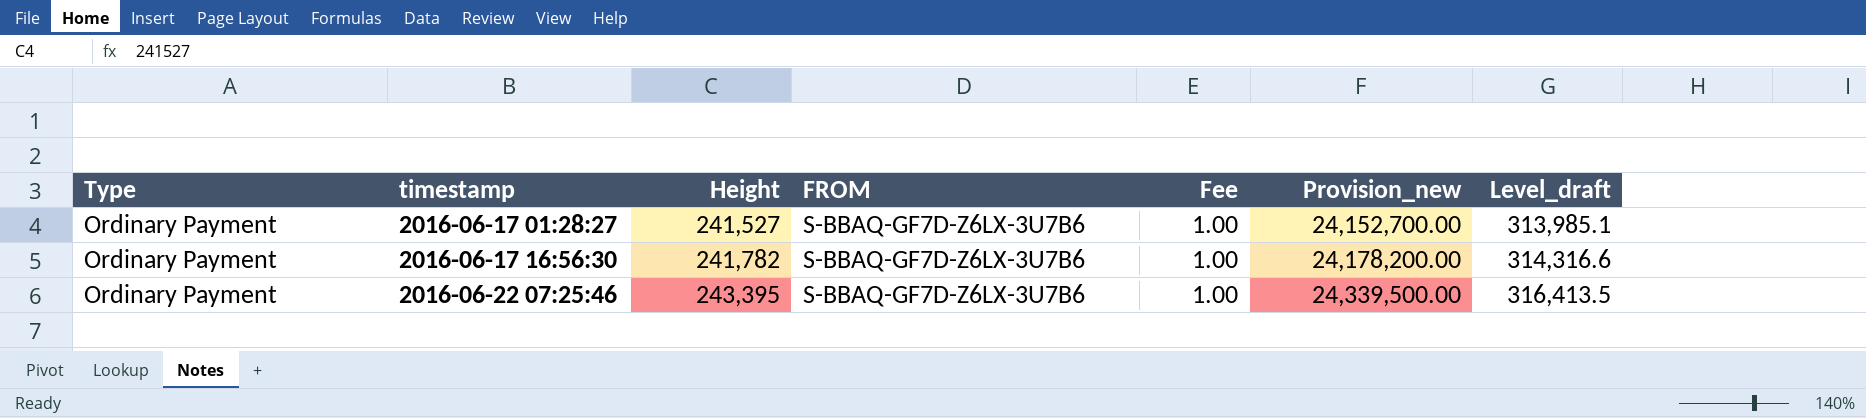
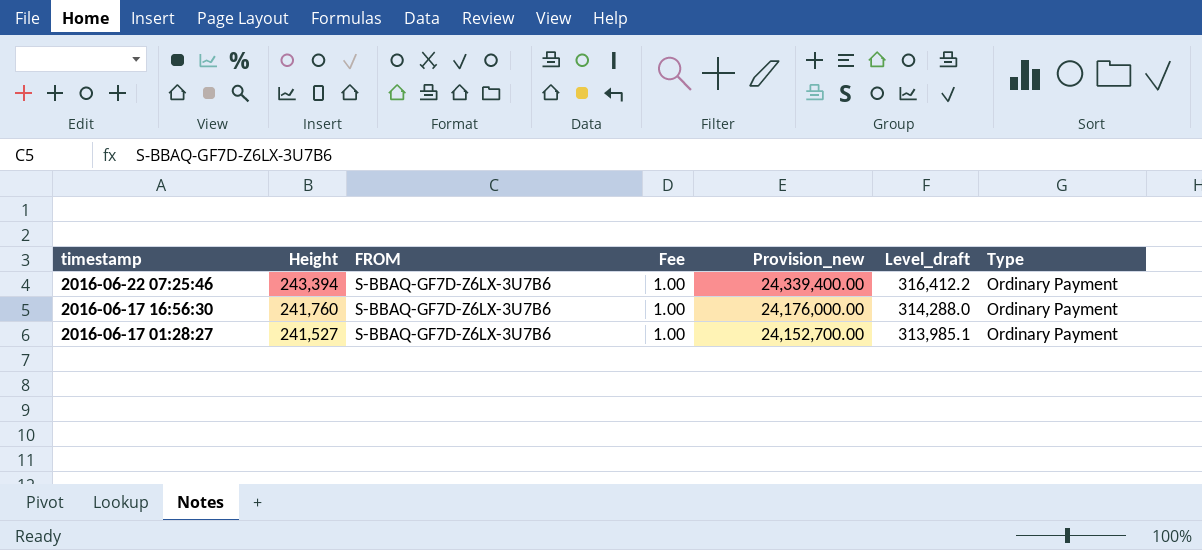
row order: timestamp ascending -> timestamp descending
column Type | position: 1 -> 7
2016-06-22 07:25:46 | Height: 243,395 -> 243,394
2016-06-22 07:25:46 | Provision_new: 24,339,500.00 -> 24,339,400.00
2016-06-22 07:25:46 | Level_draft: 316,413.5 -> 316,412.2
2016-06-17 16:56:30 | Height: 241,782 -> 241,760
2016-06-17 16:56:30 | Provision_new: 24,178,200.00 -> 24,176,000.00
2016-06-17 16:56:30 | Level_draft: 314,316.6 -> 314,288.0

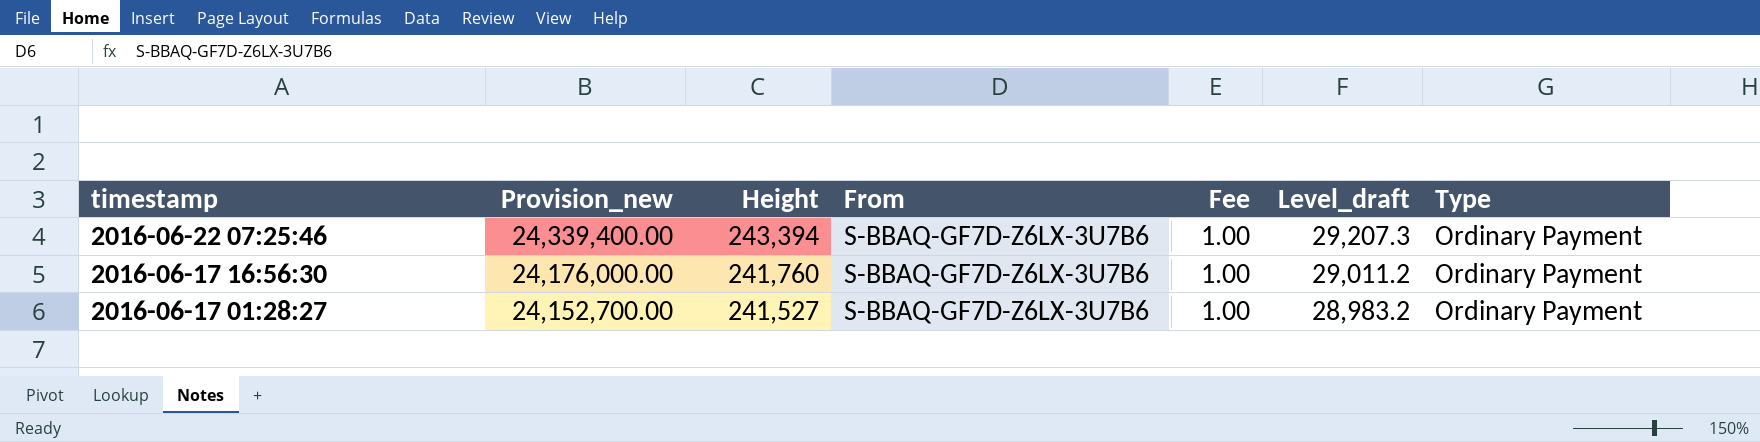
column Provision_new | position: 5 -> 2
column name: FROM -> From
column Level_draft | formula: [Height] * 1.3 -> [Height] * 0.12

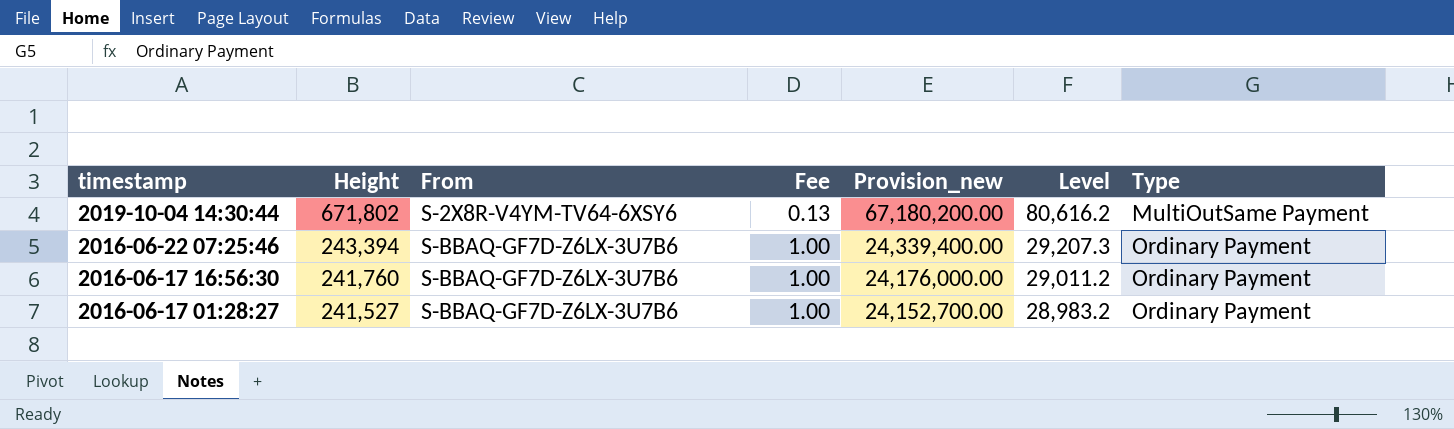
column Provision_new | position: 2 -> 5
column name: Level_draft -> Level
row 2019-10-04 14:30:44: none -> 671,802 | S-2X8R-V4YM-TV64-6XSY6 | 0.13 | 67,180,200.00 | 80,616.2 | MultiOutSame Payment

